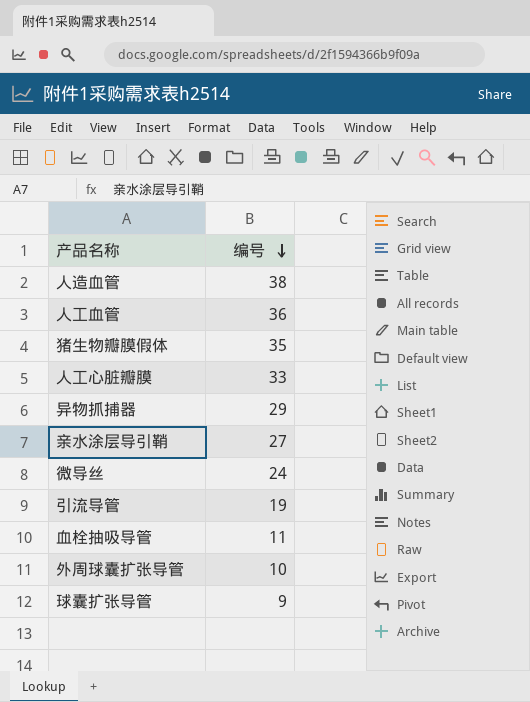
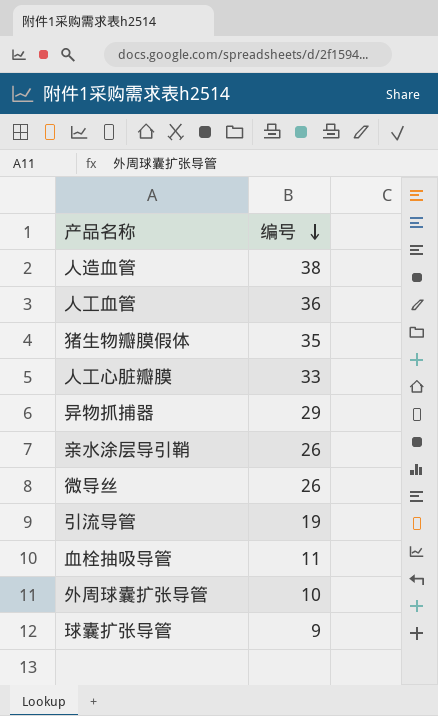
亲水涂层导引鞘 | 编号: 27 -> 26
微导丝 | 编号: 24 -> 26

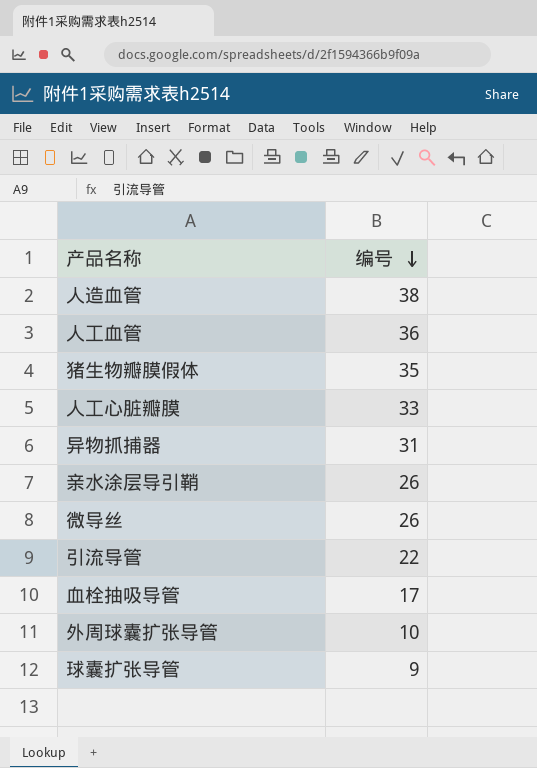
异物抓捕器 | 编号: 29 -> 31
引流导管 | 编号: 19 -> 22
血栓抽吸导管 | 编号: 11 -> 17

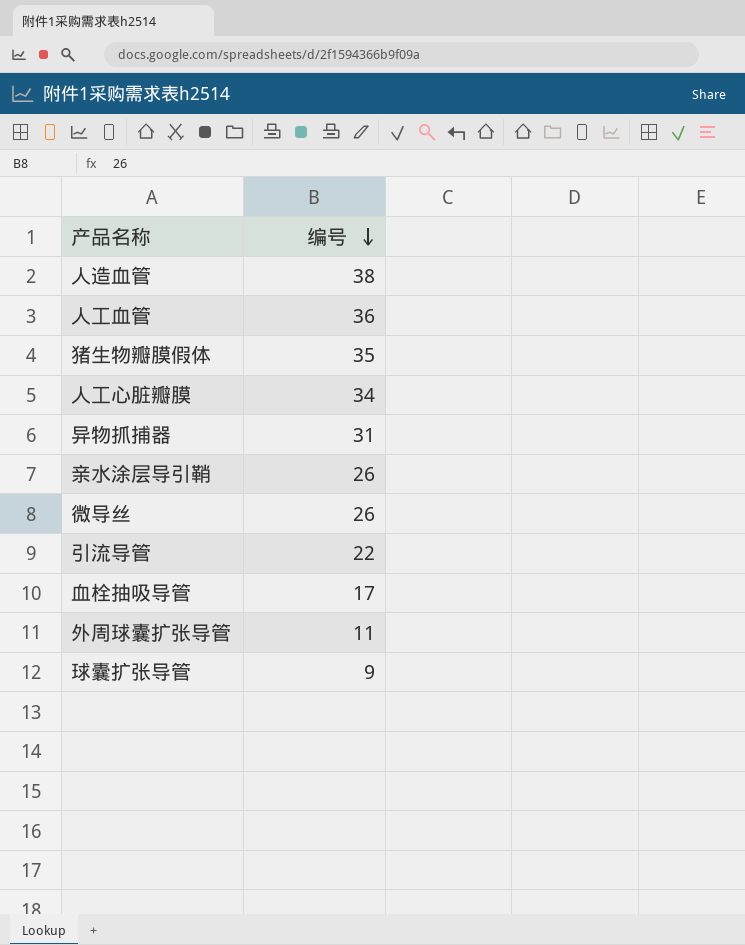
人工心脏瓣膜 | 编号: 33 -> 34
外周球囊扩张导管 | 编号: 10 -> 11

